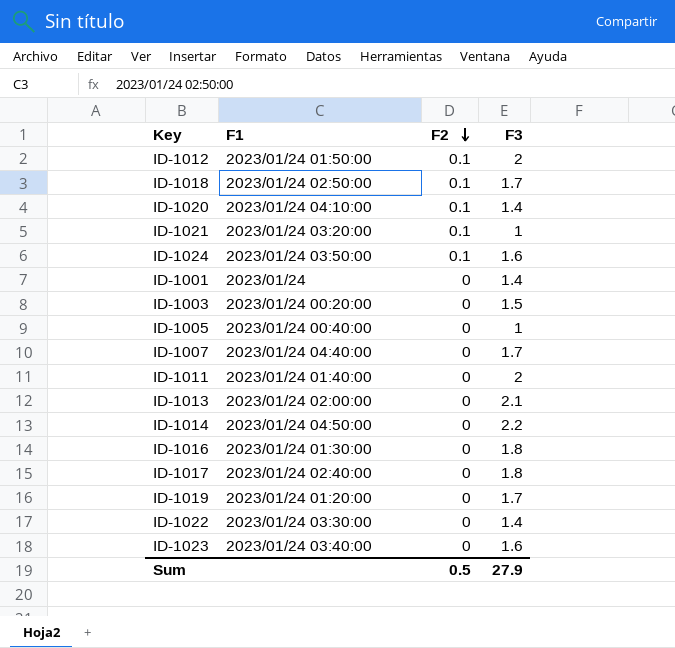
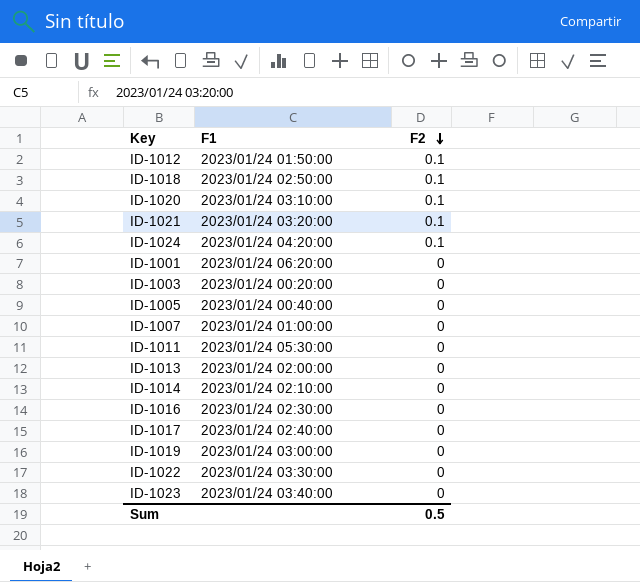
column F3 | position: 4 -> none
ID-1020 | F1: 2023/01/24 04:10:00 -> 2023/01/24 03:10:00
ID-1024 | F1: 2023/01/24 03:50:00 -> 2023/01/24 04:20:00
ID-1001 | F1: 2023/01/24 -> 2023/01/24 06:20:00
ID-1007 | F1: 2023/01/24 04:40:00 -> 2023/01/24 01:00:00
ID-1011 | F1: 2023/01/24 01:40:00 -> 2023/01/24 05:30:00
ID-1014 | F1: 2023/01/24 04:50:00 -> 2023/01/24 02:10:00
ID-1016 | F1: 2023/01/24 01:30:00 -> 2023/01/24 02:30:00
ID-1019 | F1: 2023/01/24 01:20:00 -> 2023/01/24 03:00:00

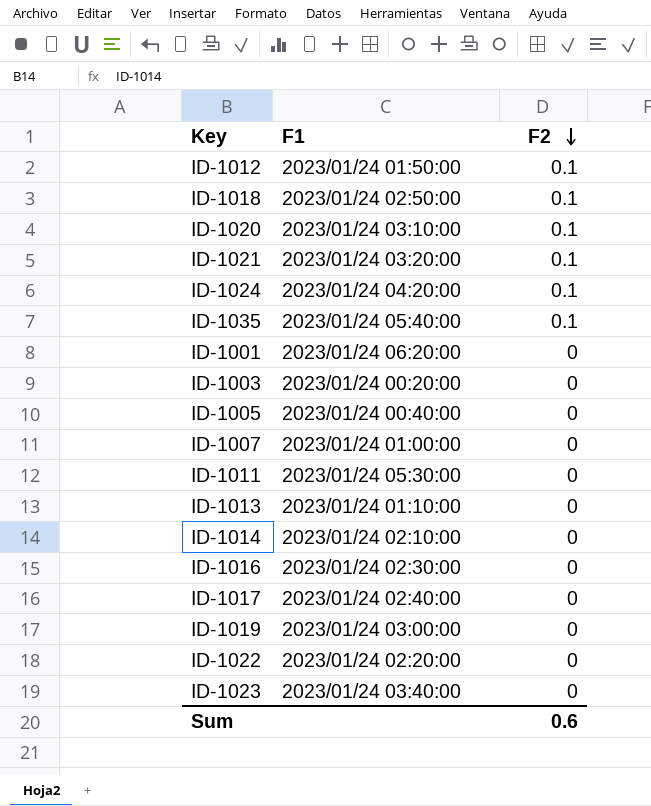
row ID-1035: none -> 2023/01/24 05:40:00 | 0.1
ID-1013 | F1: 2023/01/24 02:00:00 -> 2023/01/24 01:10:00
ID-1022 | F1: 2023/01/24 03:30:00 -> 2023/01/24 02:20:00
Sum | F2: 0.5 -> 0.6

